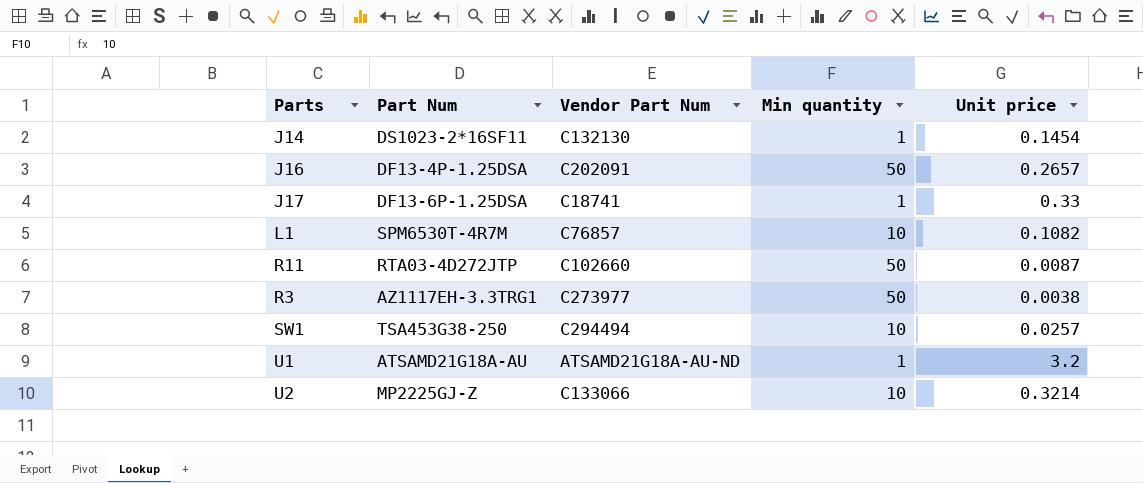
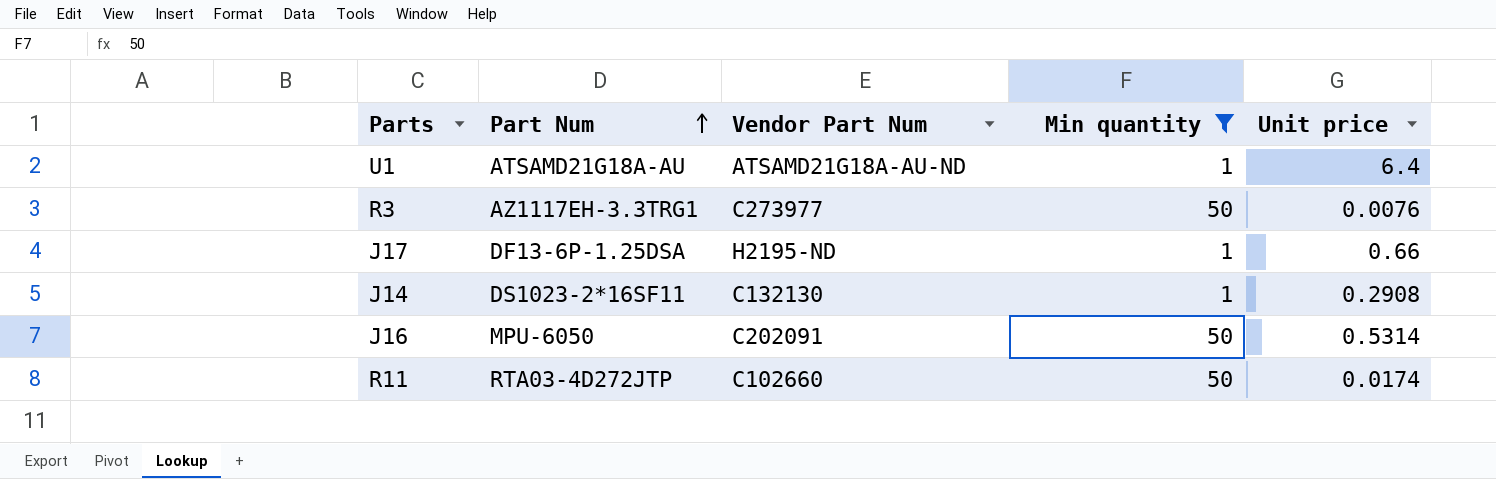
filter: none -> Min quantity != 10
row order: none -> Part Num ascending
U1 | Unit price: 3.2 -> 6.4
R3 | Unit price: 0.0038 -> 0.0076
J17 | Vendor Part Num: C18741 -> H2195-ND
J17 | Unit price: 0.33 -> 0.66
J14 | Unit price: 0.1454 -> 0.2908
J16 | Part Num: DF13-4P-1.25DSA -> MPU-6050
J16 | Unit price: 0.2657 -> 0.5314
R11 | Unit price: 0.0087 -> 0.0174

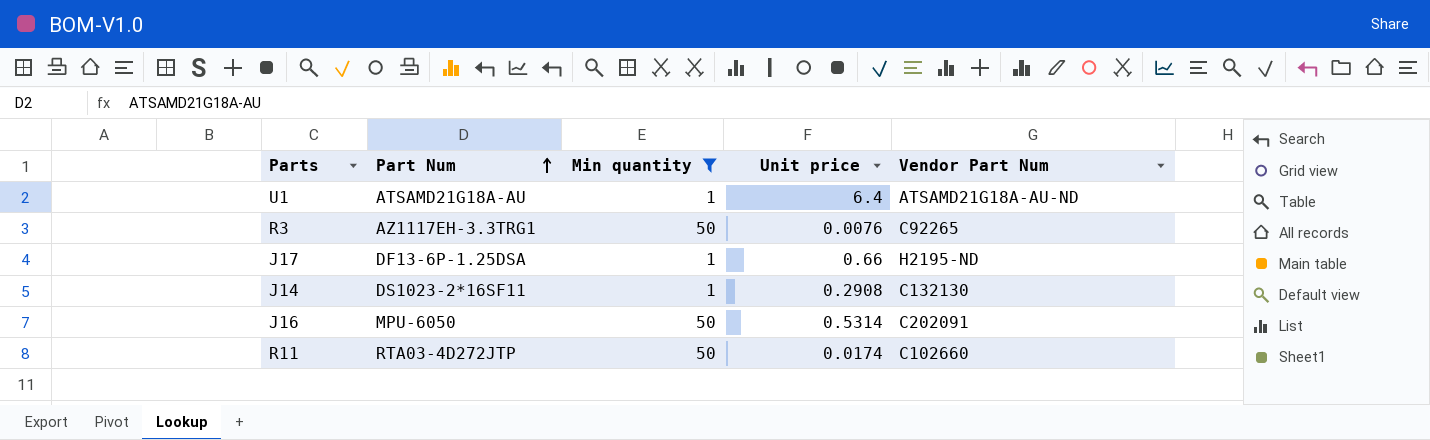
column Vendor Part Num | position: 3 -> 5
R3 | Vendor Part Num: C273977 -> C92265

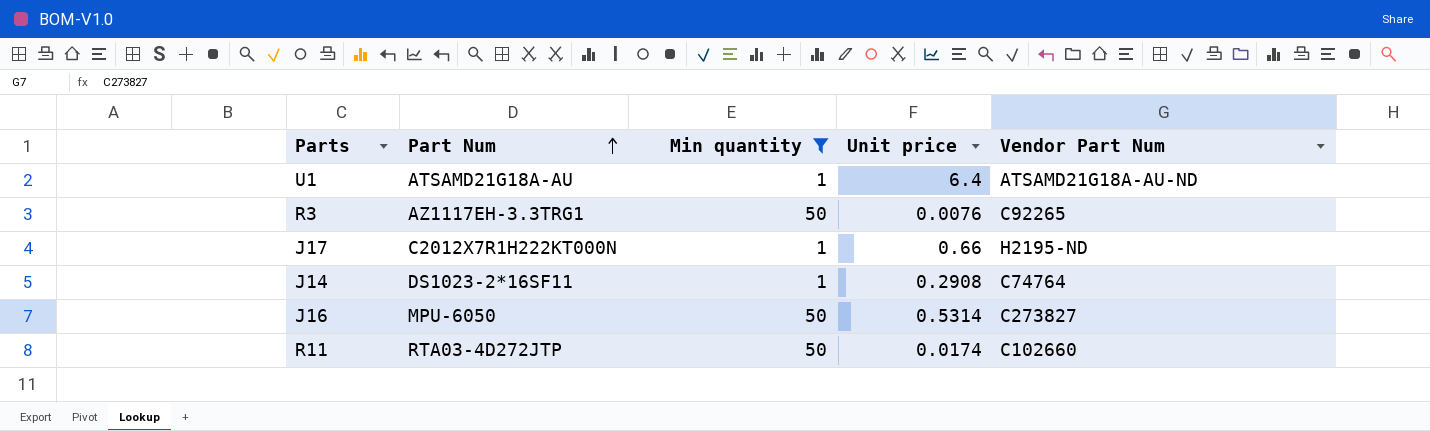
J17 | Part Num: DF13-6P-1.25DSA -> C2012X7R1H222KT000N
J14 | Vendor Part Num: C132130 -> C74764
J16 | Vendor Part Num: C202091 -> C273827

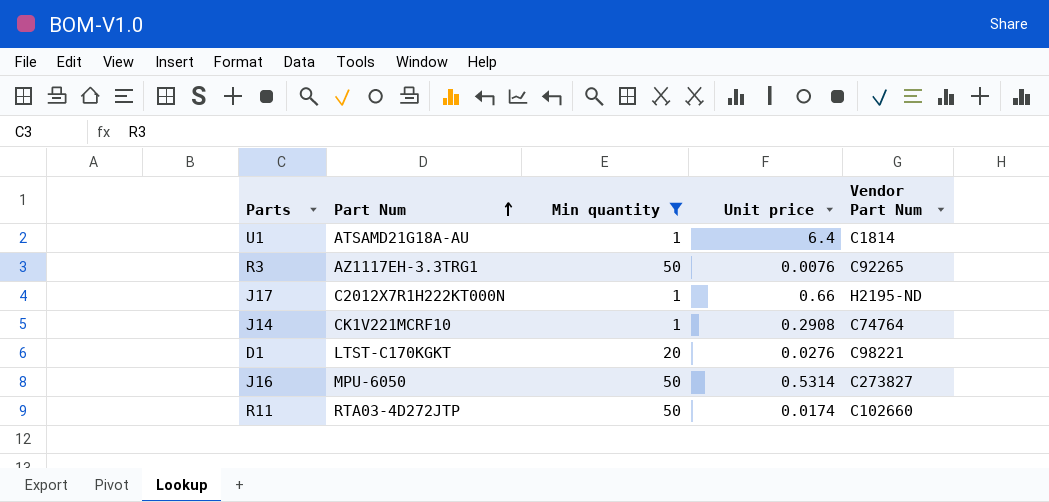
U1 | Vendor Part Num: ATSAMD21G18A-AU-ND -> C1814
J14 | Part Num: DS1023-2*16SF11 -> CK1V221MCRF10
row D1: none -> LTST-C170KGKT | 20 | 0.0276 | C98221

